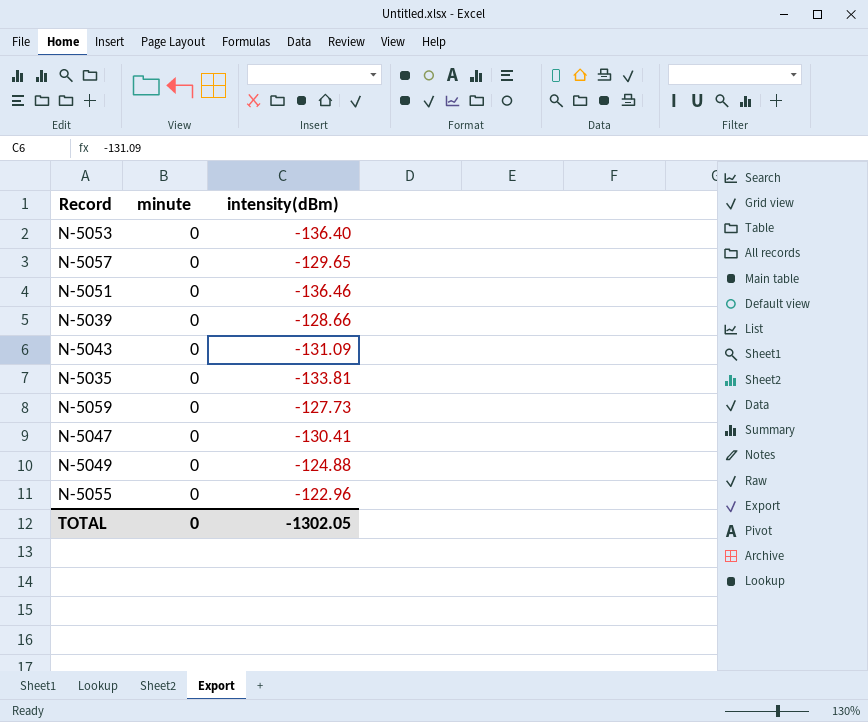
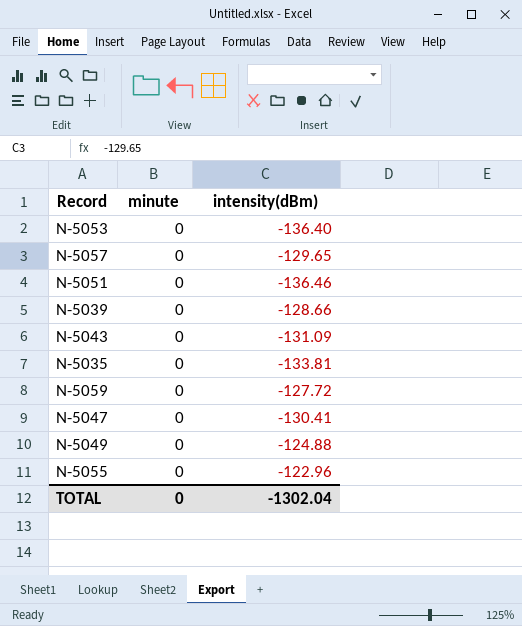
N-5059 | intensity(dBm): -127.73 -> -127.72
TOTAL | intensity(dBm): -1302.05 -> -1302.04

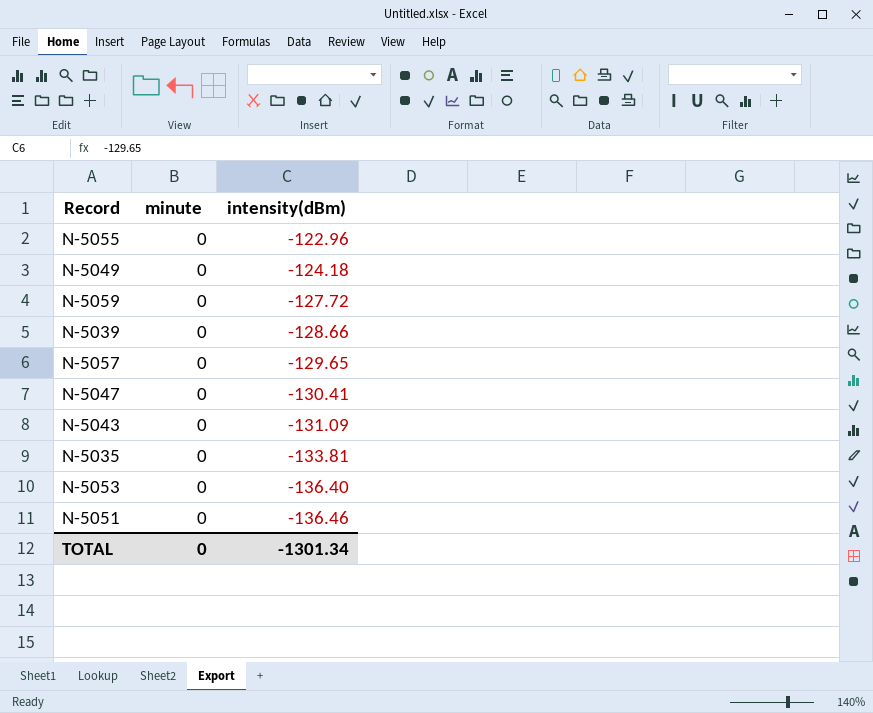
row order: none -> intensity(dBm) descending
N-5049 | intensity(dBm): -124.88 -> -124.18
TOTAL | intensity(dBm): -1302.04 -> -1301.34

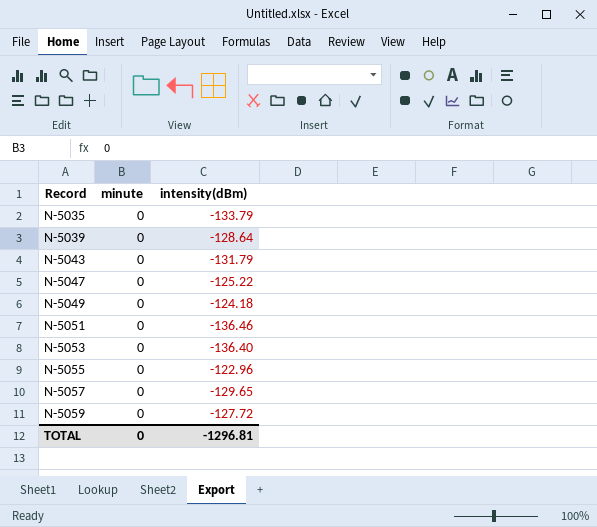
row order: intensity(dBm) descending -> Record ascending
N-5035 | intensity(dBm): -133.81 -> -133.79
N-5039 | intensity(dBm): -128.66 -> -128.64
N-5043 | intensity(dBm): -131.09 -> -131.79
N-5047 | intensity(dBm): -130.41 -> -125.22
TOTAL | intensity(dBm): -1301.34 -> -1296.81

